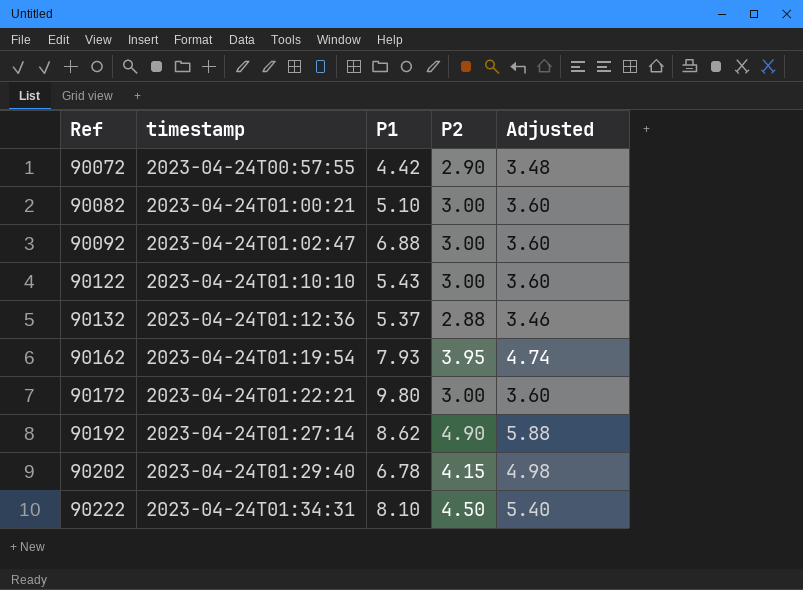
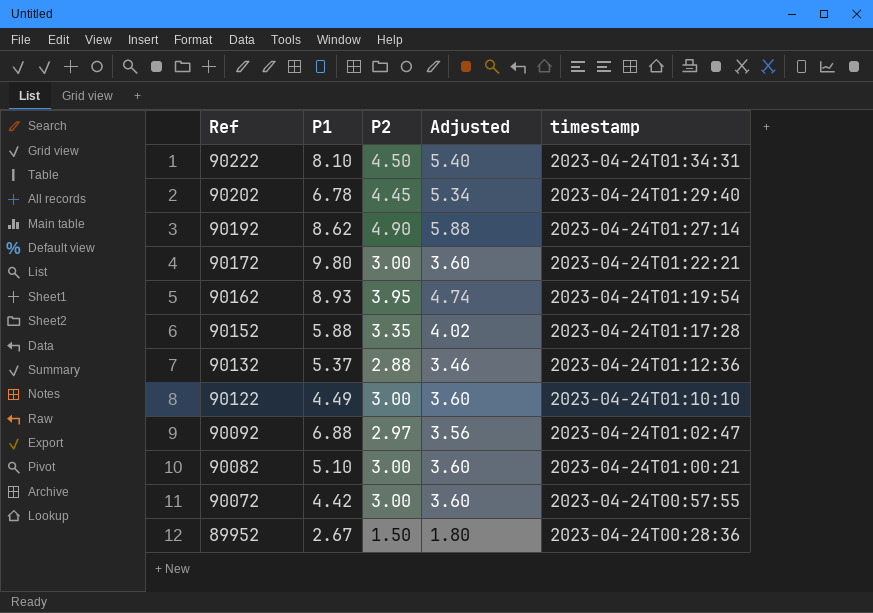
row order: Ref ascending -> Ref descending
column timestamp | position: 2 -> 5
90202 | P2: 4.15 -> 4.45
90202 | Adjusted: 4.98 -> 5.34
90162 | P1: 7.93 -> 8.93
row 90152: none -> 5.88 | 3.35 | 4.02 | 2023-04-24T01:17:28
90122 | P1: 5.43 -> 4.49
90092 | P2: 3.00 -> 2.97
90092 | Adjusted: 3.60 -> 3.56
90072 | P2: 2.90 -> 3.00
90072 | Adjusted: 3.48 -> 3.60
row 89952: none -> 2.67 | 1.50 | 1.80 | 2023-04-24T00:28:36

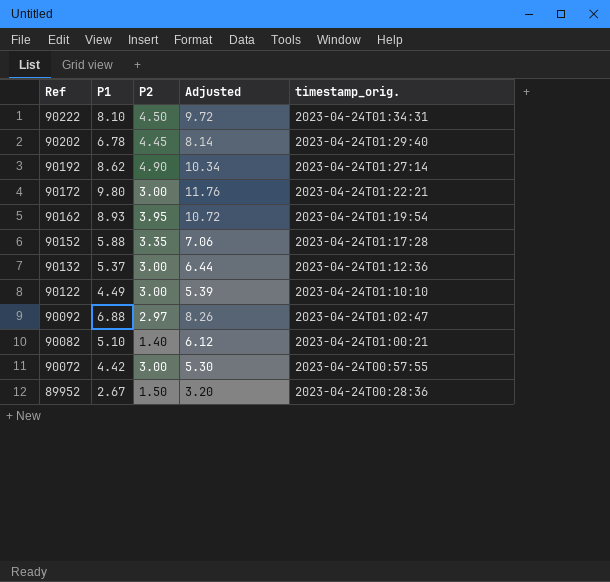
column Adjusted | formula: [P2] * 1.2 -> [P1] * 1.2
column name: timestamp -> timestamp_orig.
90132 | P2: 2.88 -> 3.00
90082 | P2: 3.00 -> 1.40

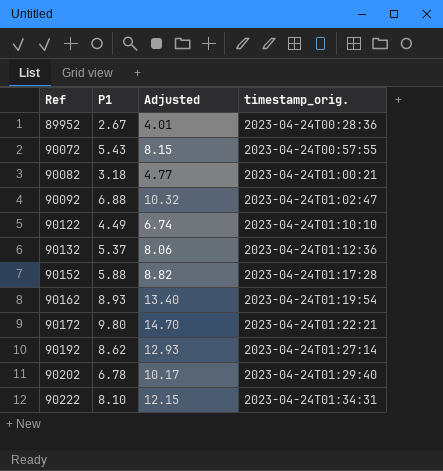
row order: Ref descending -> Ref ascending
column P2 | position: 3 -> none
column Adjusted | formula: [P1] * 1.2 -> [P1] * 1.5
90072 | P1: 4.42 -> 5.43
90082 | P1: 5.10 -> 3.18

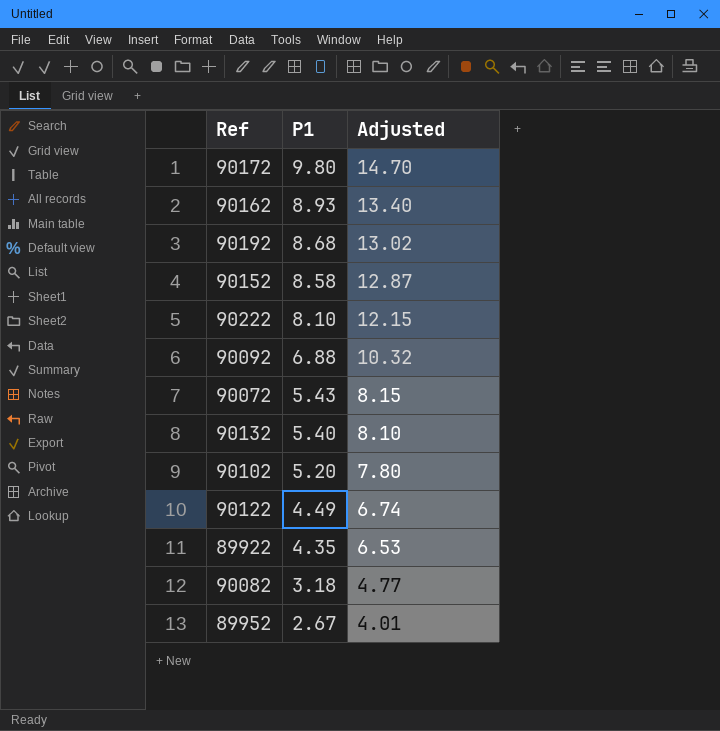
row order: Ref ascending -> P1 descending
column timestamp_orig. | position: 4 -> none
row 90202: 6.78 | 10.17 | 2023-04-24T01:29:40 -> none
90192 | P1: 8.62 -> 8.68
90192 | Adjusted: 12.93 -> 13.02
90152 | P1: 5.88 -> 8.58
90152 | Adjusted: 8.82 -> 12.87
90132 | P1: 5.37 -> 5.40
90132 | Adjusted: 8.06 -> 8.10
row 90102: none -> 5.20 | 7.80
row 89922: none -> 4.35 | 6.53

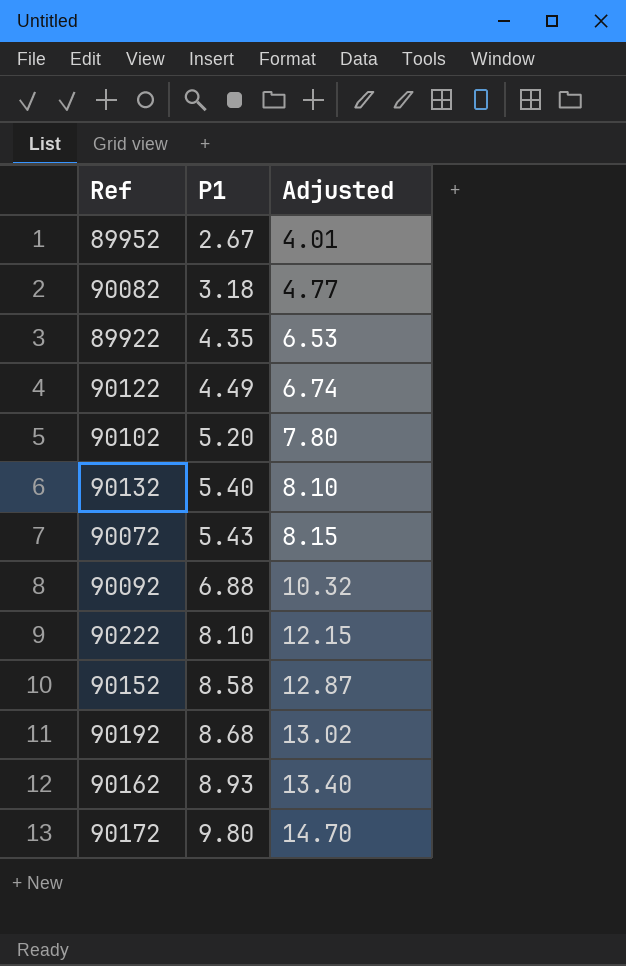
row order: P1 descending -> P1 ascending

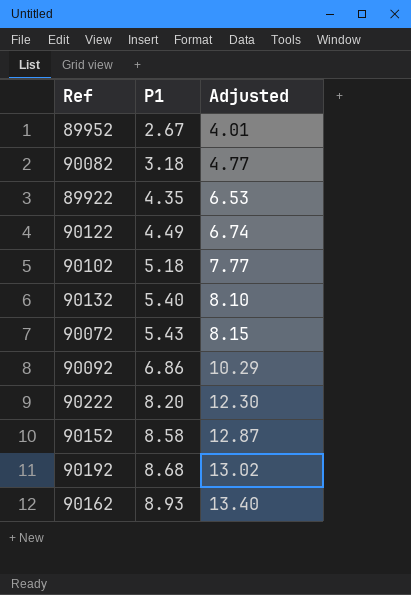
row 90172: 9.80 | 14.70 -> none
90102 | P1: 5.20 -> 5.18
90102 | Adjusted: 7.80 -> 7.77
90092 | P1: 6.88 -> 6.86
90092 | Adjusted: 10.32 -> 10.29
90222 | P1: 8.10 -> 8.20
90222 | Adjusted: 12.15 -> 12.30

